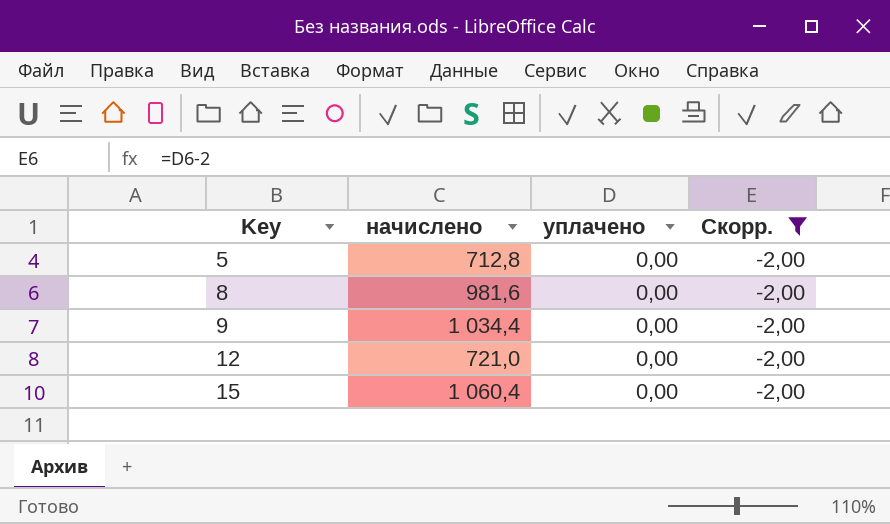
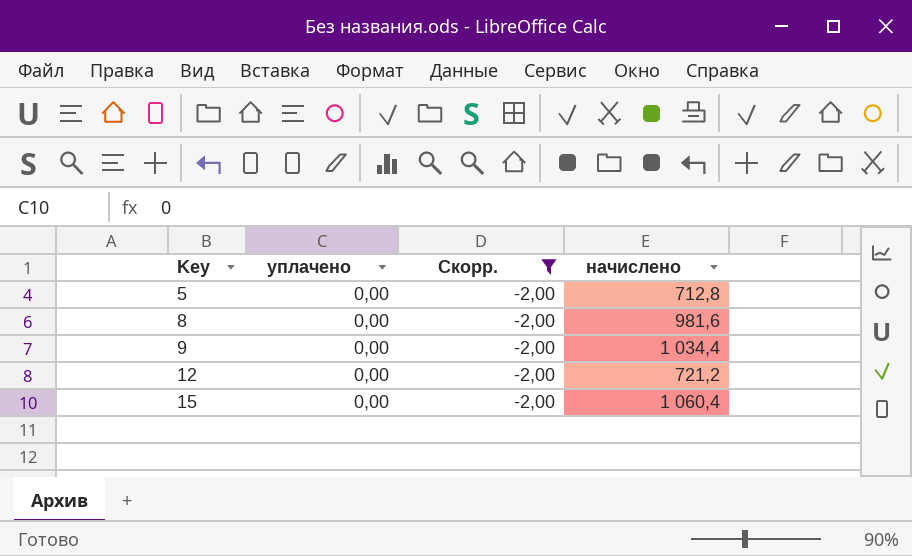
column начислено | position: 2 -> 4
12 | начислено: 721,0 -> 721,2

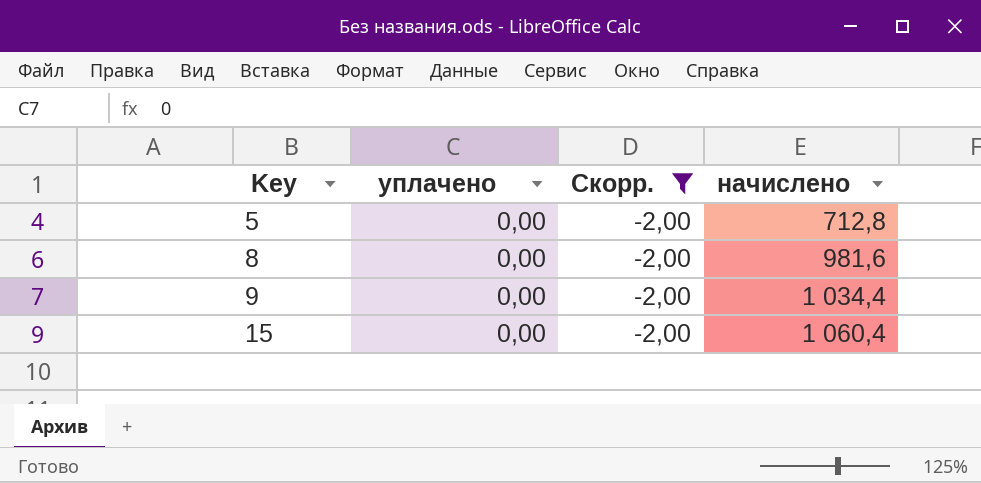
row 12: 0,00 | -2,00 | 721,2 -> none

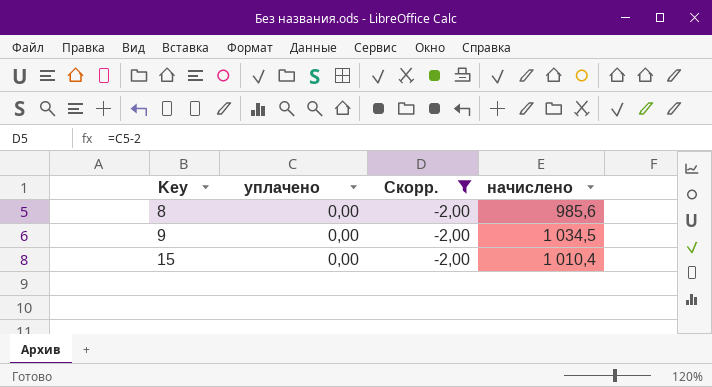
row 5: 0,00 | -2,00 | 712,8 -> none
8 | начислено: 981,6 -> 985,6
9 | начислено: 1 034,4 -> 1 034,5
15 | начислено: 1 060,4 -> 1 010,4

